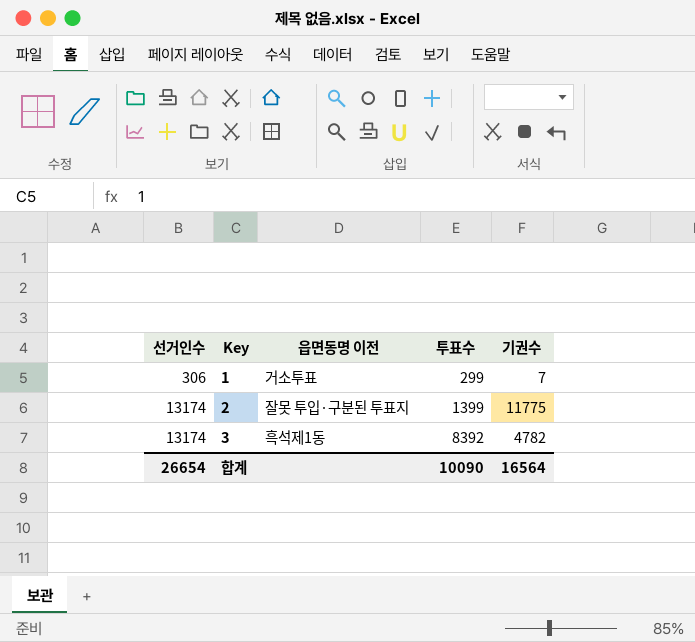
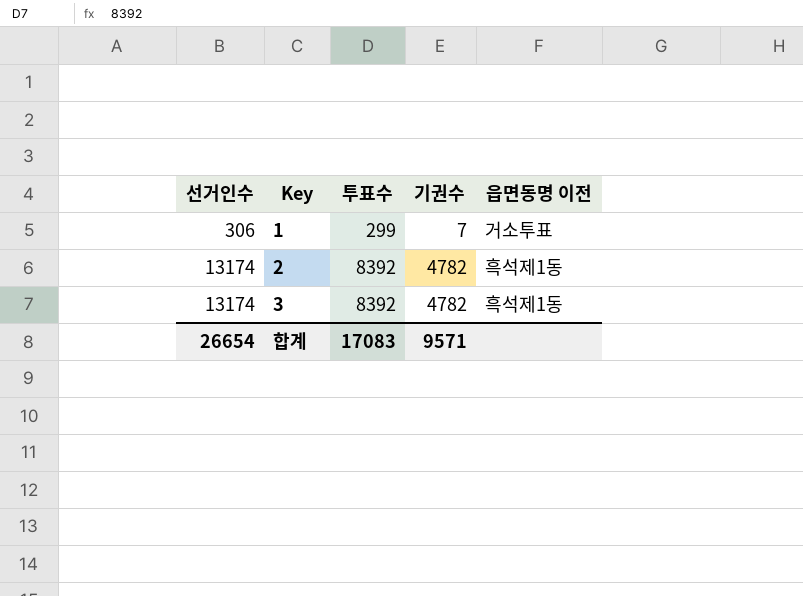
column 읍면동명 이전 | position: 3 -> 5
2 | 투표수: 1399 -> 8392
2 | 기권수: 11775 -> 4782
2 | 읍면동명 이전: 잘못 투입·구분된 투표지 -> 흑석제1동
합계 | 투표수: 10090 -> 17083
합계 | 기권수: 16564 -> 9571

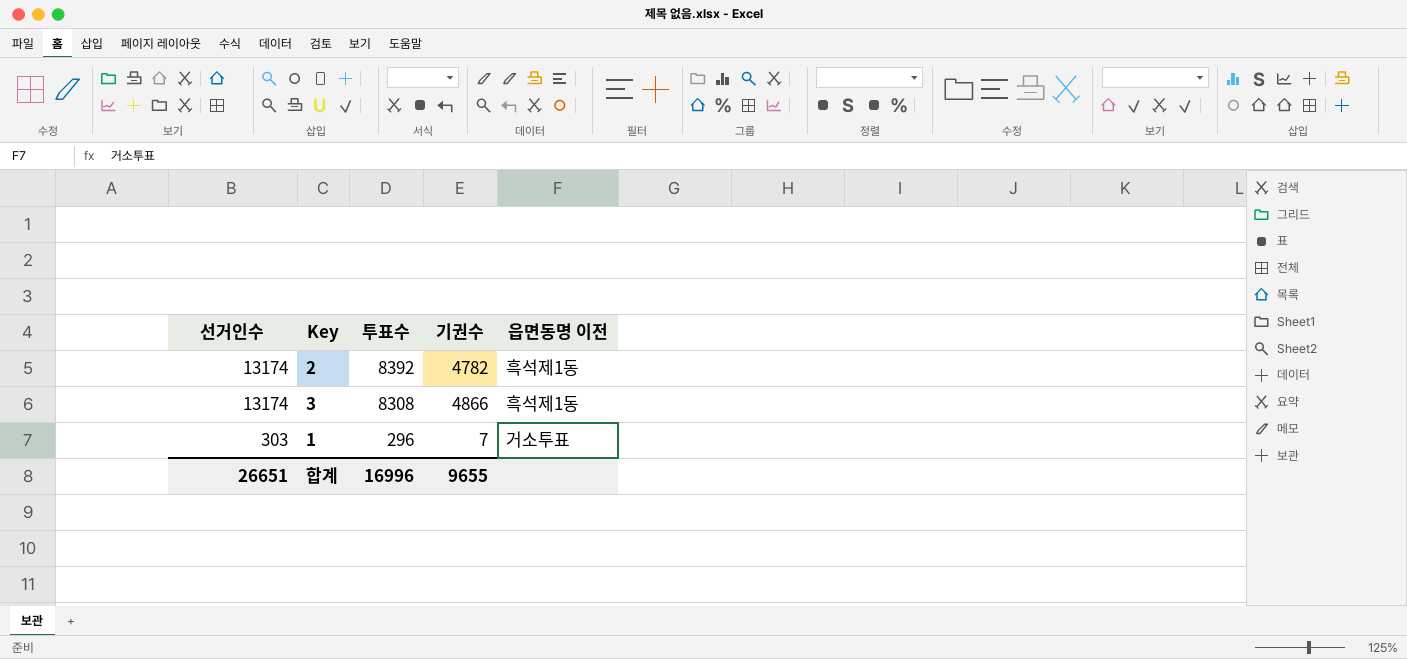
row order: 선거인수 ascending -> 선거인수 descending
3 | 투표수: 8392 -> 8308
3 | 기권수: 4782 -> 4866
1 | 선거인수: 306 -> 303
1 | 투표수: 299 -> 296
합계 | 선거인수: 26654 -> 26651
합계 | 투표수: 17083 -> 16996
합계 | 기권수: 9571 -> 9655

